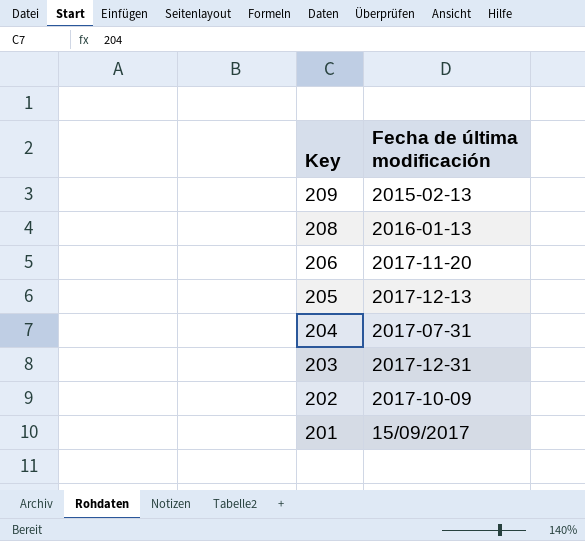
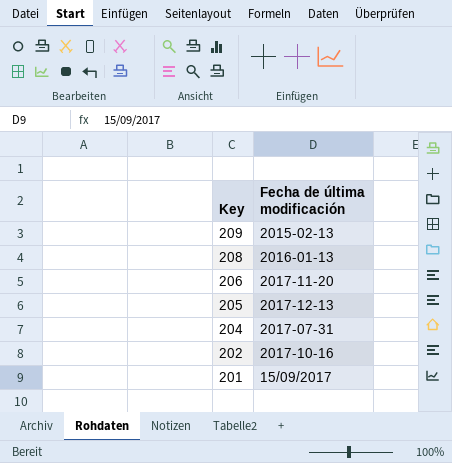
row 203: 2017-12-31 -> none
202 | Fecha de última modificación: 2017-10-09 -> 2017-10-16

